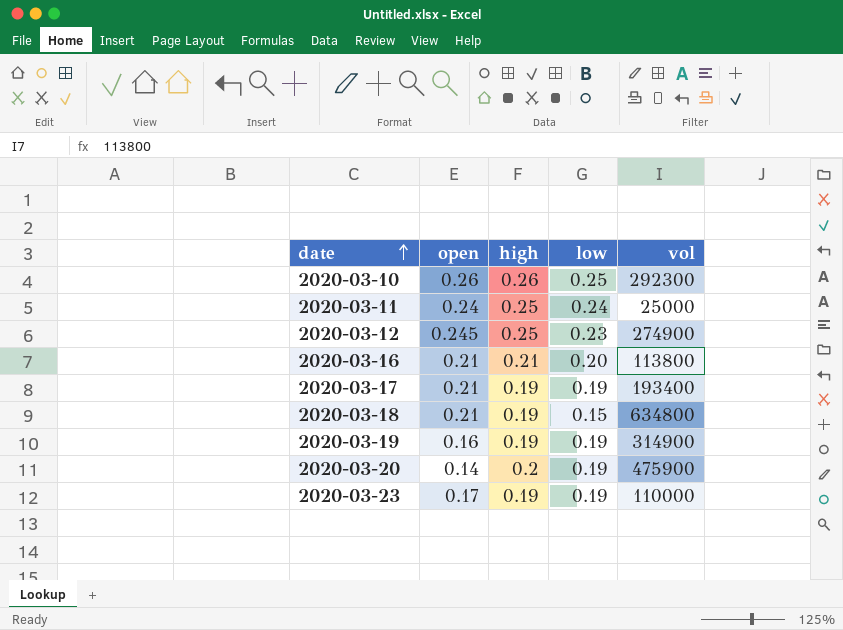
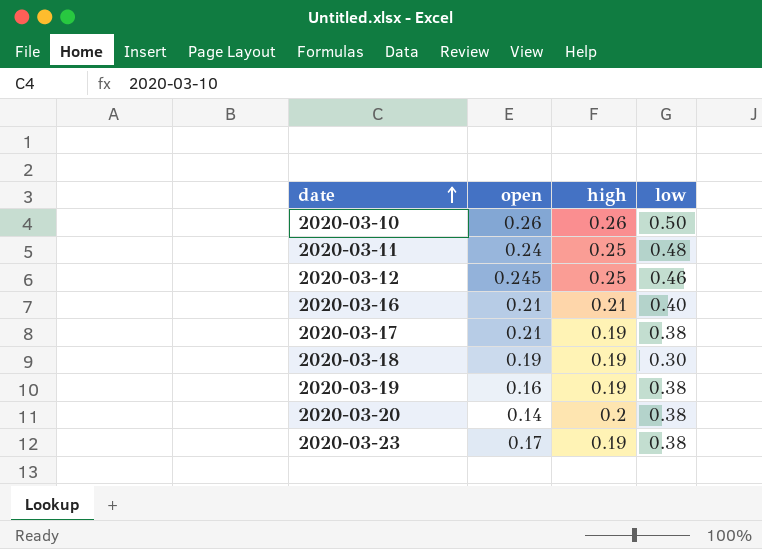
column vol | position: 5 -> none
2020-03-10 | low: 0.25 -> 0.50
2020-03-11 | low: 0.24 -> 0.48
2020-03-12 | low: 0.23 -> 0.46
2020-03-16 | low: 0.20 -> 0.40
2020-03-17 | low: 0.19 -> 0.38
2020-03-18 | open: 0.21 -> 0.19
2020-03-18 | low: 0.15 -> 0.30
2020-03-19 | low: 0.19 -> 0.38
2020-03-20 | low: 0.19 -> 0.38
2020-03-23 | low: 0.19 -> 0.38

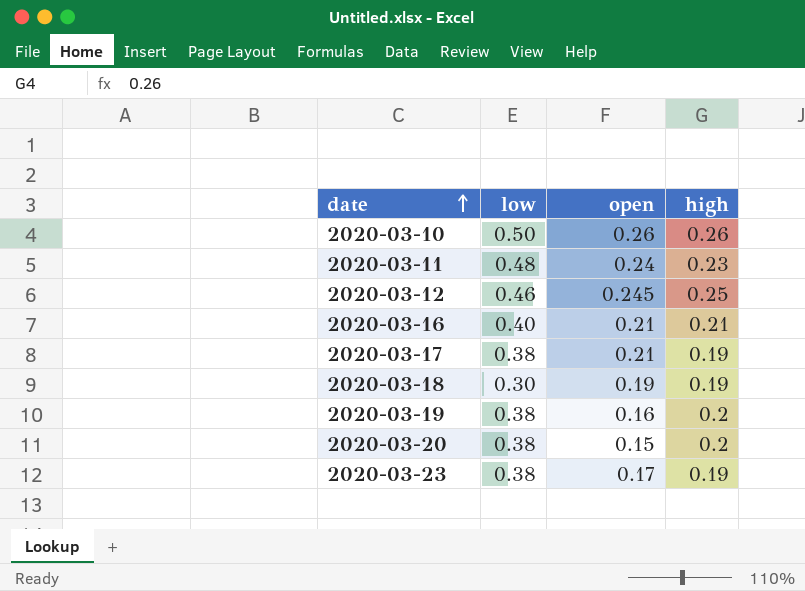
column low | position: 4 -> 2
2020-03-11 | high: 0.25 -> 0.23
2020-03-19 | high: 0.19 -> 0.2
2020-03-20 | open: 0.14 -> 0.15

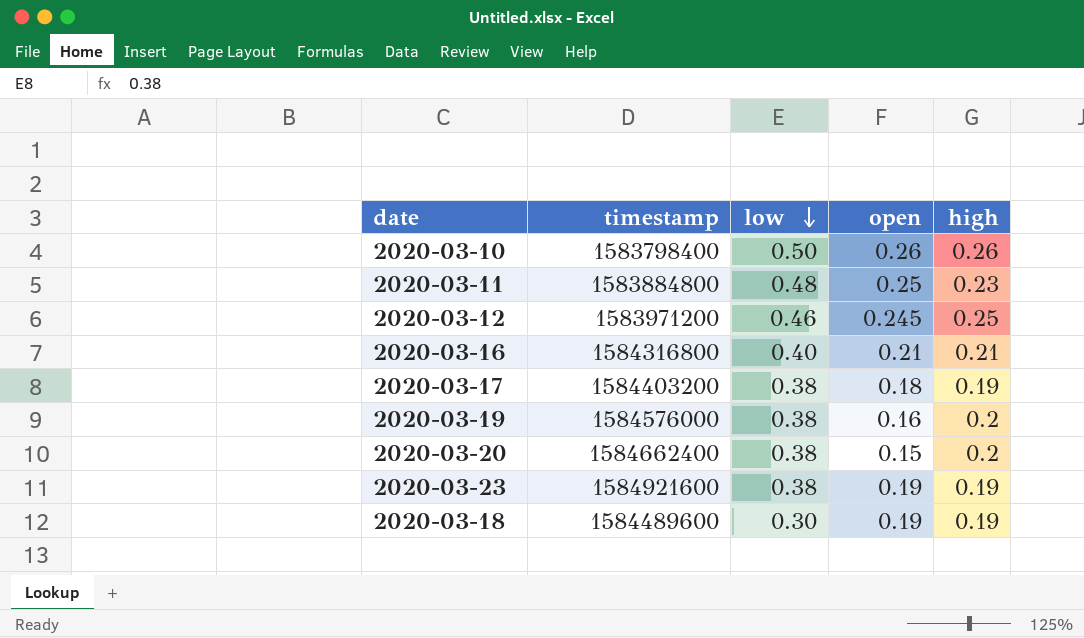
row order: date ascending -> low descending
column timestamp | position: none -> 2
2020-03-11 | open: 0.24 -> 0.25
2020-03-17 | open: 0.21 -> 0.18
2020-03-23 | open: 0.17 -> 0.19

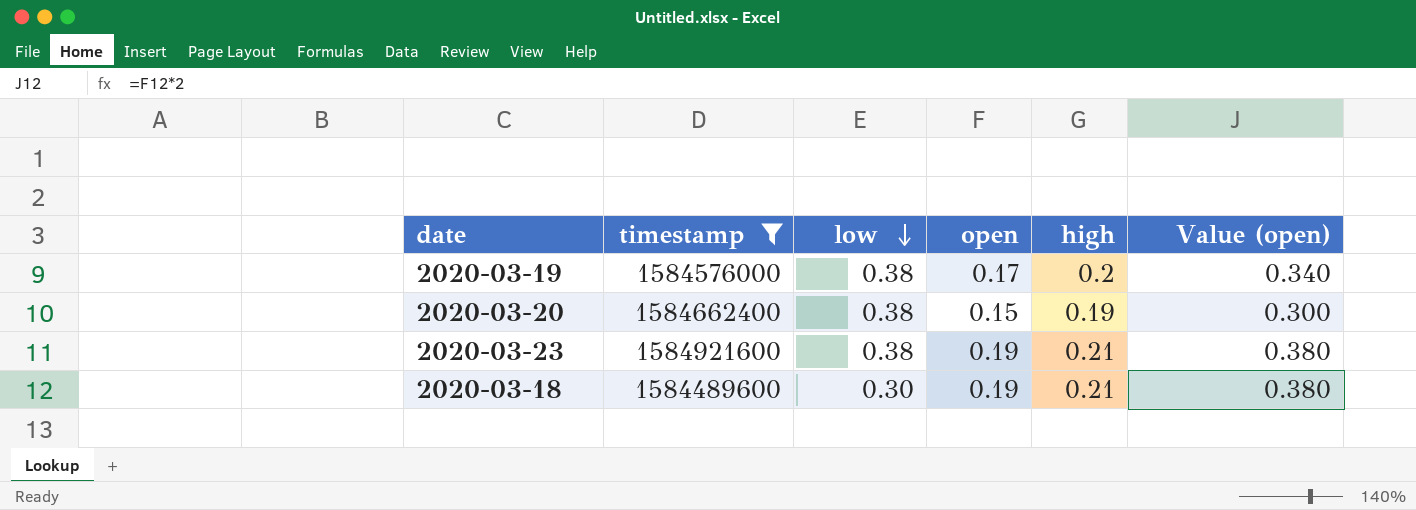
filter: none -> timestamp >= 1584489600
column Value (open) | formula: none -> [open] * 2
2020-03-19 | open: 0.16 -> 0.17
2020-03-20 | high: 0.2 -> 0.19
2020-03-23 | high: 0.19 -> 0.21
2020-03-18 | high: 0.19 -> 0.21

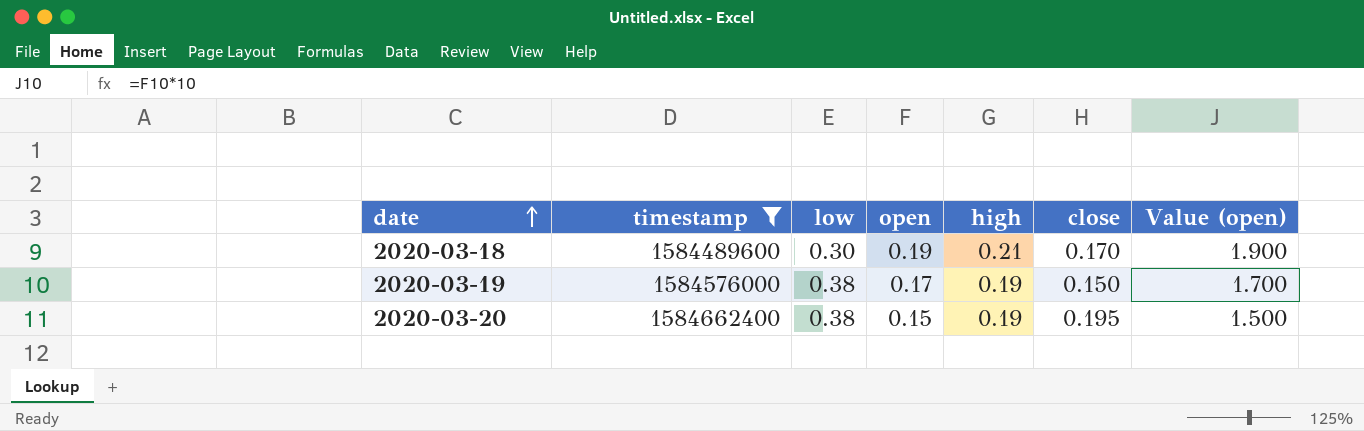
row order: low descending -> date ascending
column close | position: none -> 6
column Value (open) | formula: [open] * 2 -> [open] * 10
row 2020-03-23: 1584921600 | 0.38 | 0.19 | 0.21 | 0.380 -> none
2020-03-19 | high: 0.2 -> 0.19

